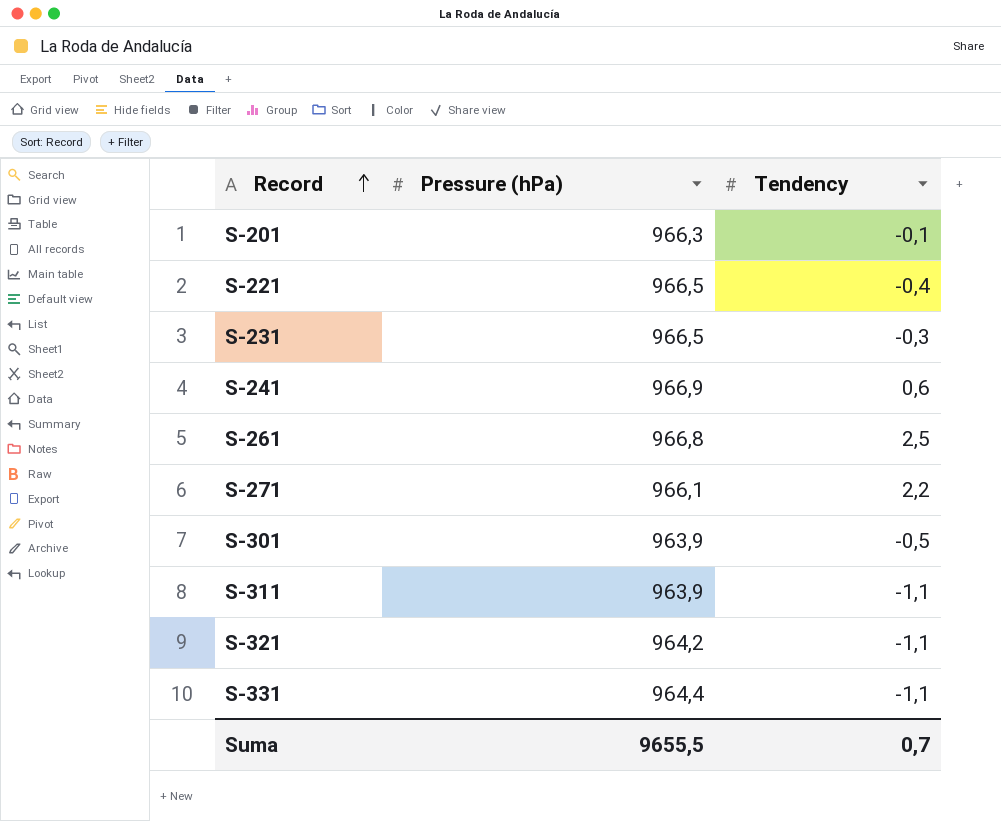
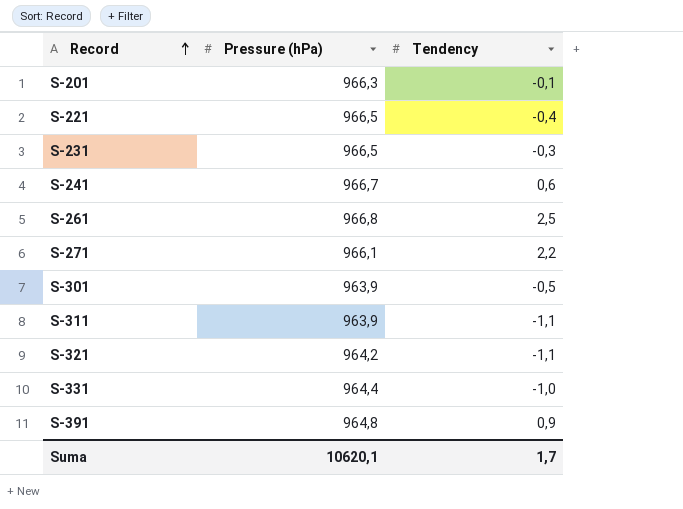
S-241 | Pressure (hPa): 966,9 -> 966,7
S-331 | Tendency: -1,1 -> -1,0
row S-391: none -> 964,8 | 0,9
Suma | Pressure (hPa): 9655,5 -> 10620,1
Suma | Tendency: 0,7 -> 1,7

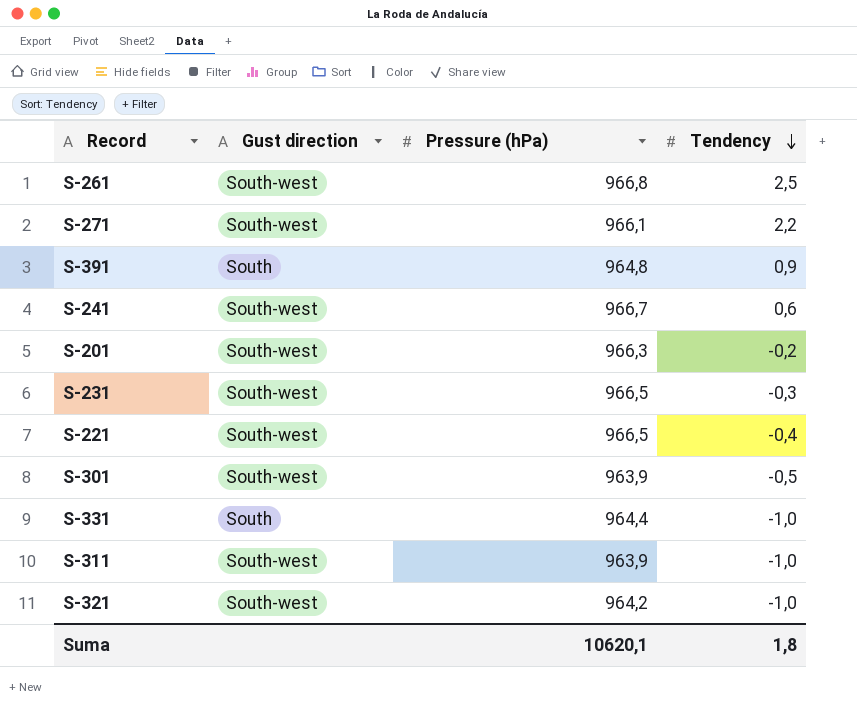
row order: Record ascending -> Tendency descending
column Gust direction | position: none -> 2
S-201 | Tendency: -0,1 -> -0,2
S-311 | Tendency: -1,1 -> -1,0
S-321 | Tendency: -1,1 -> -1,0
Suma | Tendency: 1,7 -> 1,8

